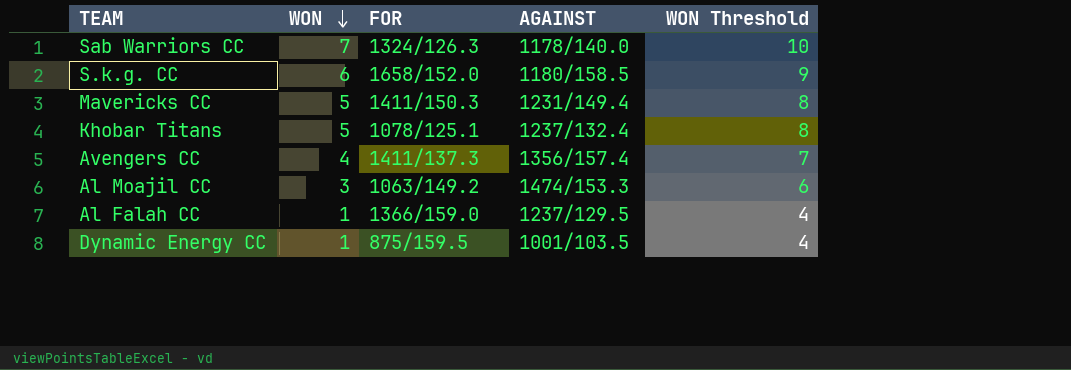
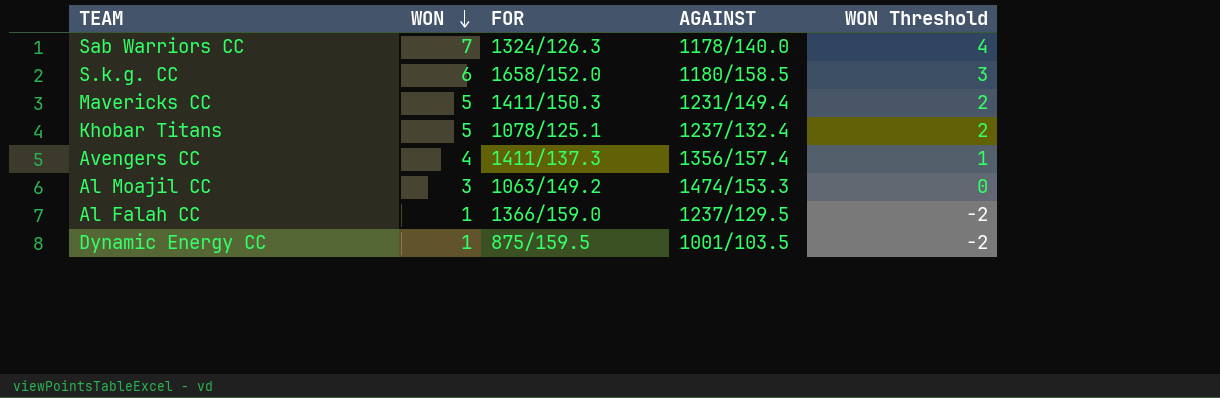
column WON Threshold | formula: [WON] + 3 -> [WON] - 3

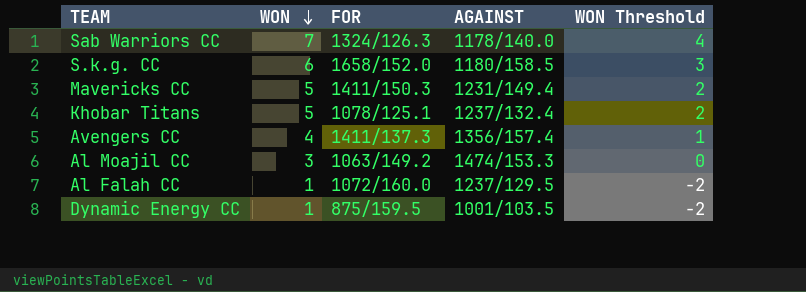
Al Falah CC | FOR: 1366/159.0 -> 1072/160.0

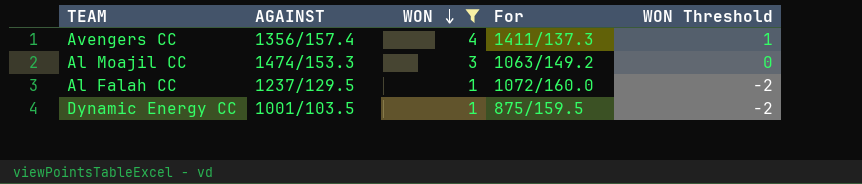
filter: none -> WON <= 4
column AGAINST | position: 4 -> 2
column name: FOR -> For

